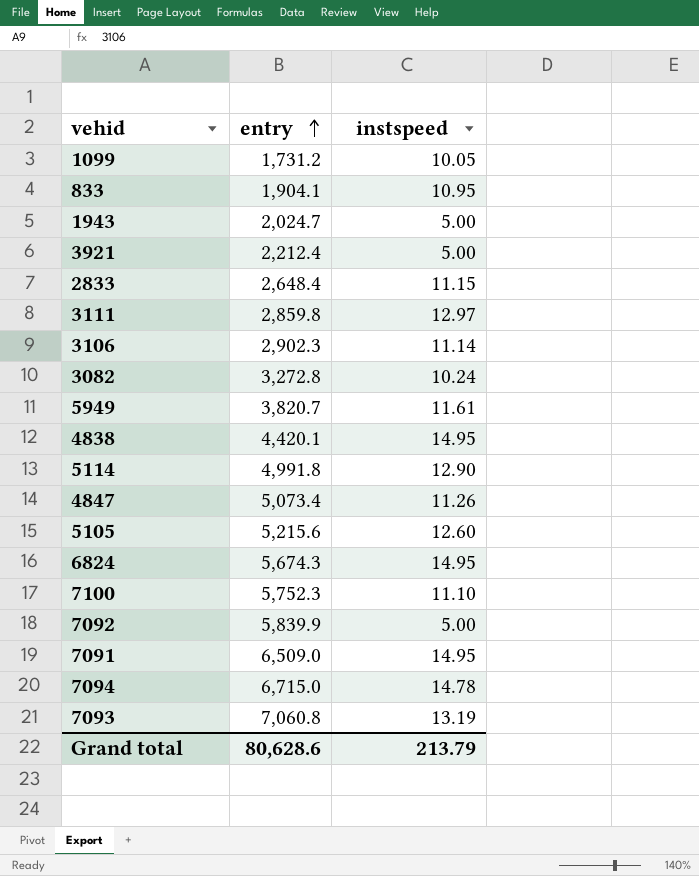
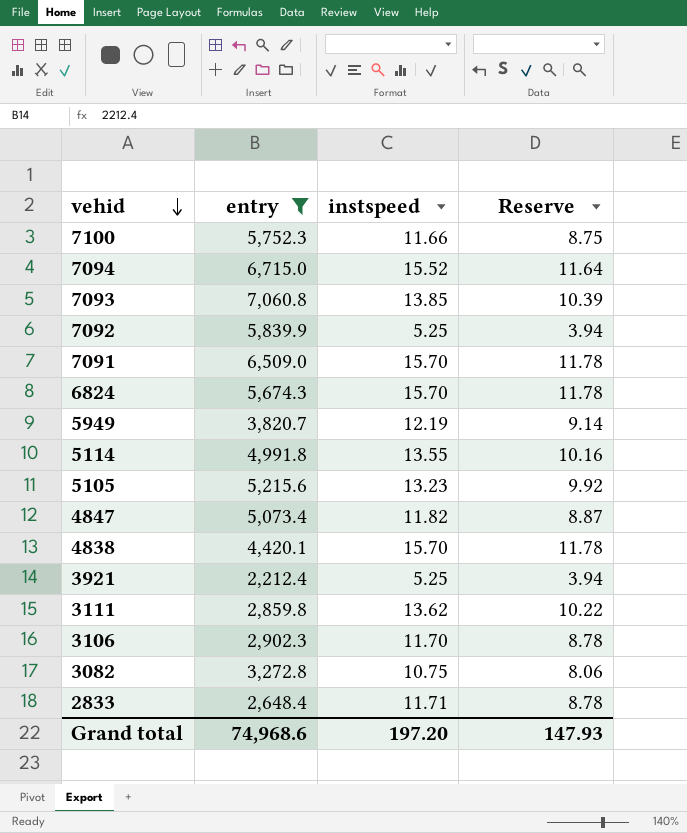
filter: none -> entry >= 2,212.4
row order: entry ascending -> vehid descending
column Reserve | formula: none -> [instspeed] * 0.75
7100 | instspeed: 11.10 -> 11.66
7094 | instspeed: 14.78 -> 15.52
7093 | instspeed: 13.19 -> 13.85
7092 | instspeed: 5.00 -> 5.25
7091 | instspeed: 14.95 -> 15.70
6824 | instspeed: 14.95 -> 15.70
5949 | instspeed: 11.61 -> 12.19
5114 | instspeed: 12.90 -> 13.55
5105 | instspeed: 12.60 -> 13.23
4847 | instspeed: 11.26 -> 11.82
4838 | instspeed: 14.95 -> 15.70
3921 | instspeed: 5.00 -> 5.25
3111 | instspeed: 12.97 -> 13.62
3106 | instspeed: 11.14 -> 11.70
3082 | instspeed: 10.24 -> 10.75
2833 | instspeed: 11.15 -> 11.71
Grand total | entry: 80,628.6 -> 74,968.6
Grand total | instspeed: 213.79 -> 197.20

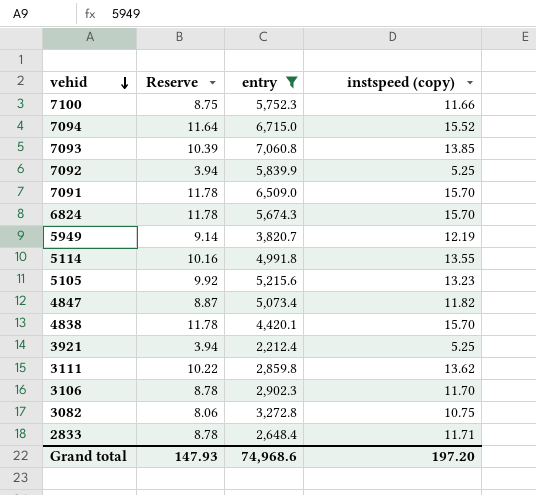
column Reserve | position: 4 -> 2
column name: instspeed -> instspeed (copy)

